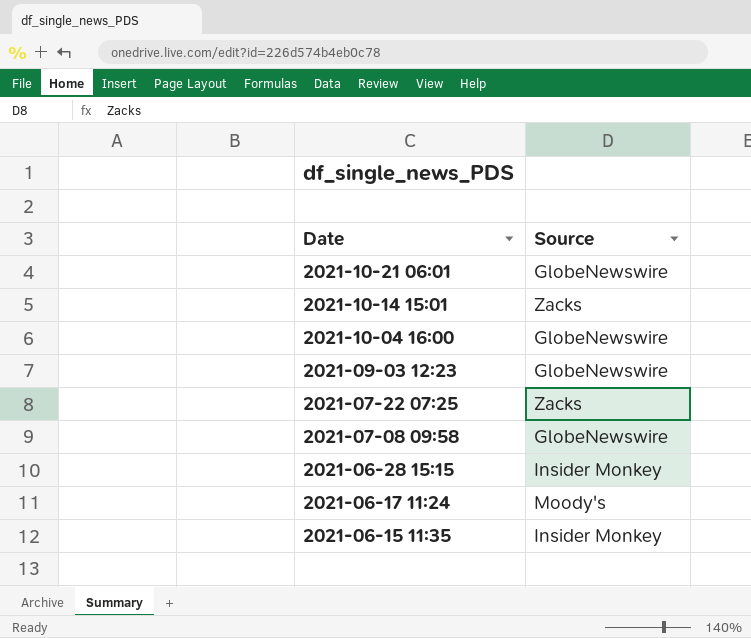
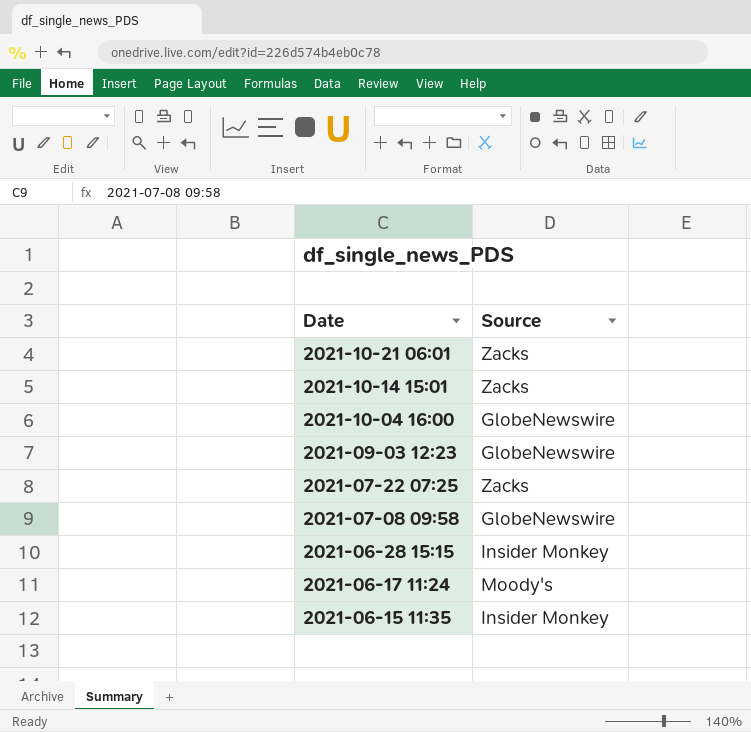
2021-10-21 06:01 | Source: GlobeNewswire -> Zacks

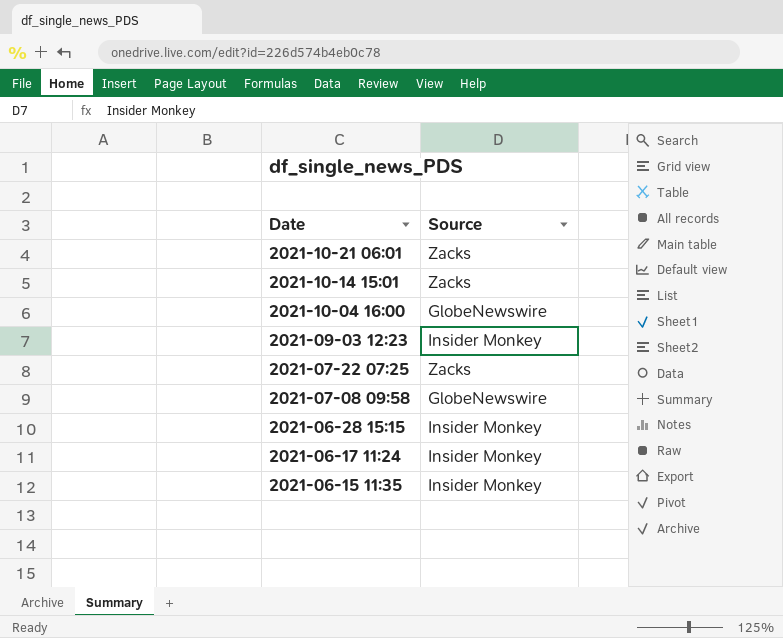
2021-09-03 12:23 | Source: GlobeNewswire -> Insider Monkey
2021-06-17 11:24 | Source: Moody's -> Insider Monkey

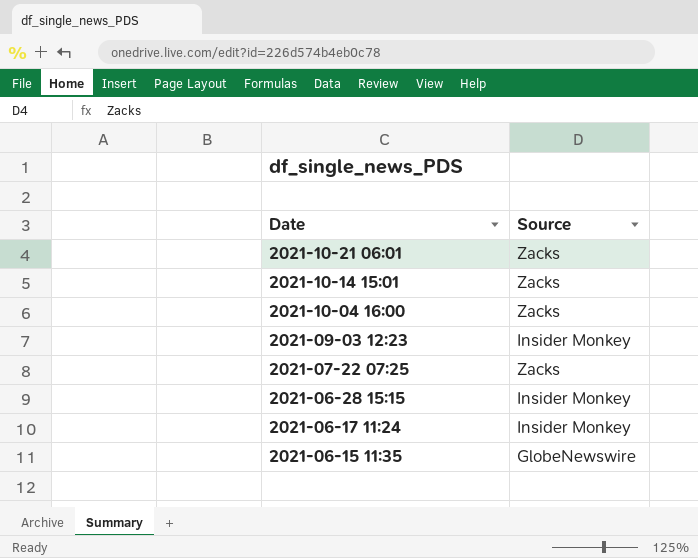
row 2021-07-08 09:58: GlobeNewswire -> none
2021-10-04 16:00 | Source: GlobeNewswire -> Zacks
2021-06-15 11:35 | Source: Insider Monkey -> GlobeNewswire

